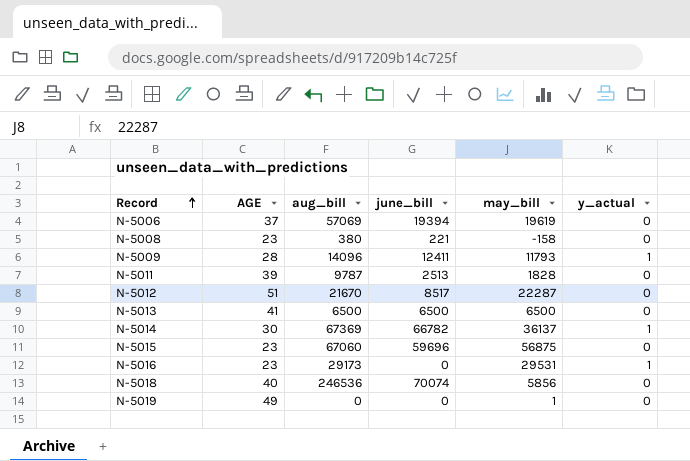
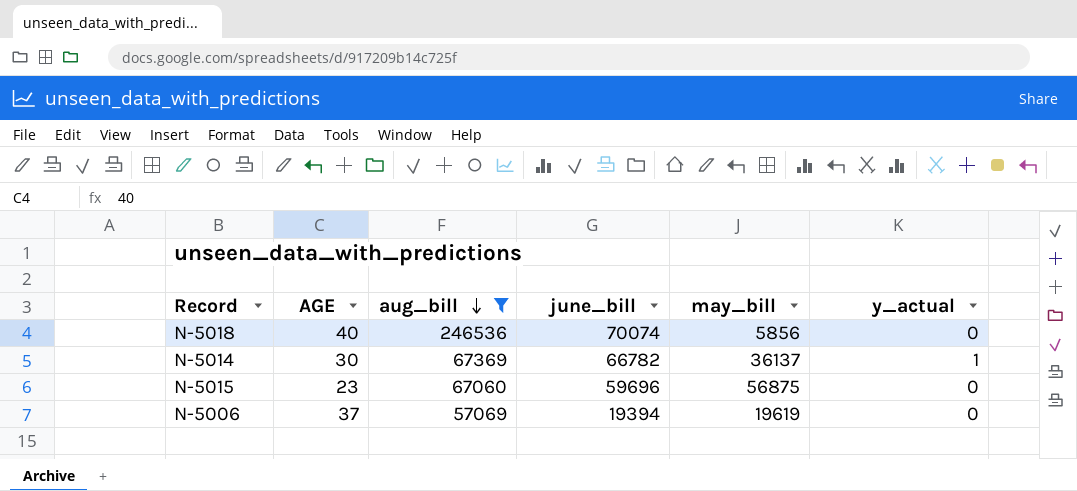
filter: none -> aug_bill >= 57069
row order: Record ascending -> aug_bill descending

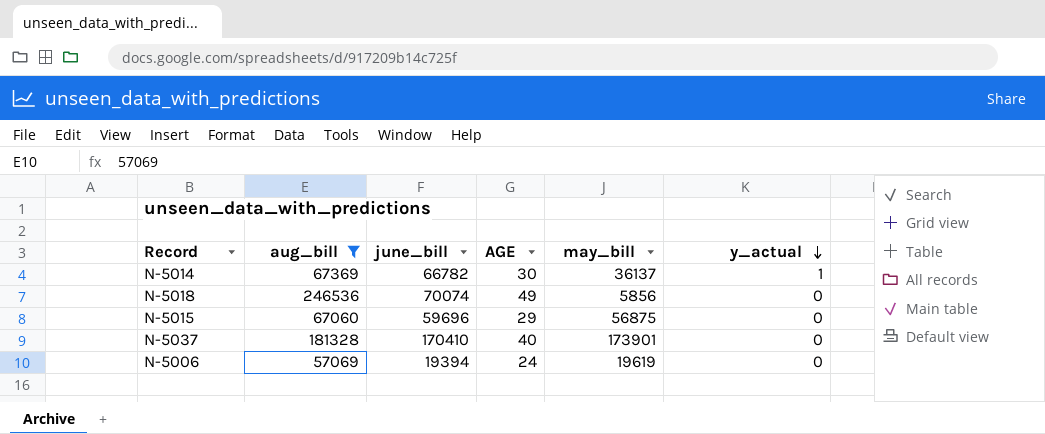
row order: aug_bill descending -> y_actual descending
column AGE | position: 2 -> 4
N-5018 | AGE: 40 -> 49
N-5015 | AGE: 23 -> 29
row N-5037: none -> 181328 | 170410 | 40 | 173901 | 0
N-5006 | AGE: 37 -> 24

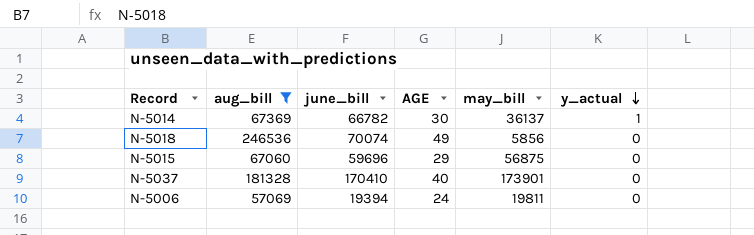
N-5006 | may_bill: 19619 -> 19811

